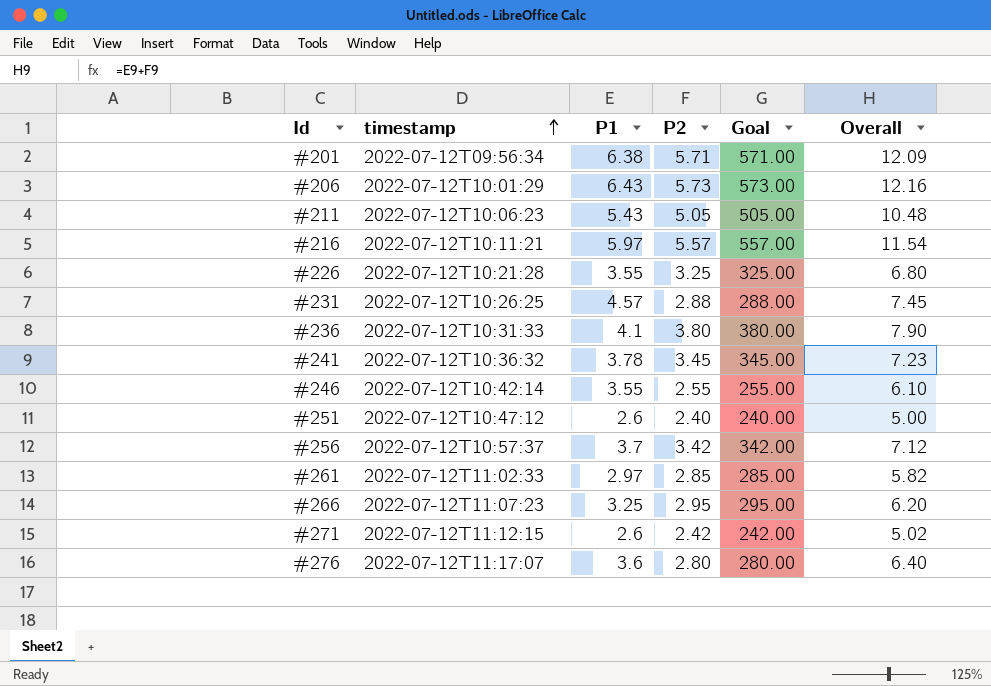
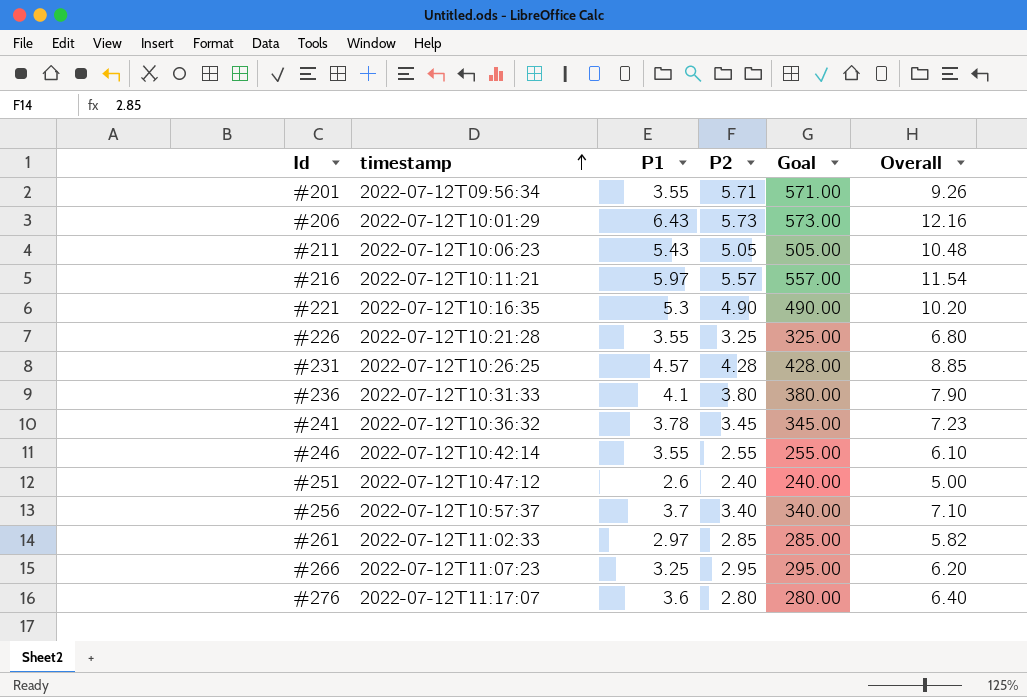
row #271: 2022-07-12T11:12:15 | 2.6 | 2.42 | 242.00 | 5.02 -> none
#201 | P1: 6.38 -> 3.55
#201 | Overall: 12.09 -> 9.26
row #221: none -> 2022-07-12T10:16:35 | 5.3 | 4.90 | 490.00 | 10.20
#231 | P2: 2.88 -> 4.28
#231 | Goal: 288.00 -> 428.00
#231 | Overall: 7.45 -> 8.85
#256 | P2: 3.42 -> 3.40
#256 | Goal: 342.00 -> 340.00
#256 | Overall: 7.12 -> 7.10

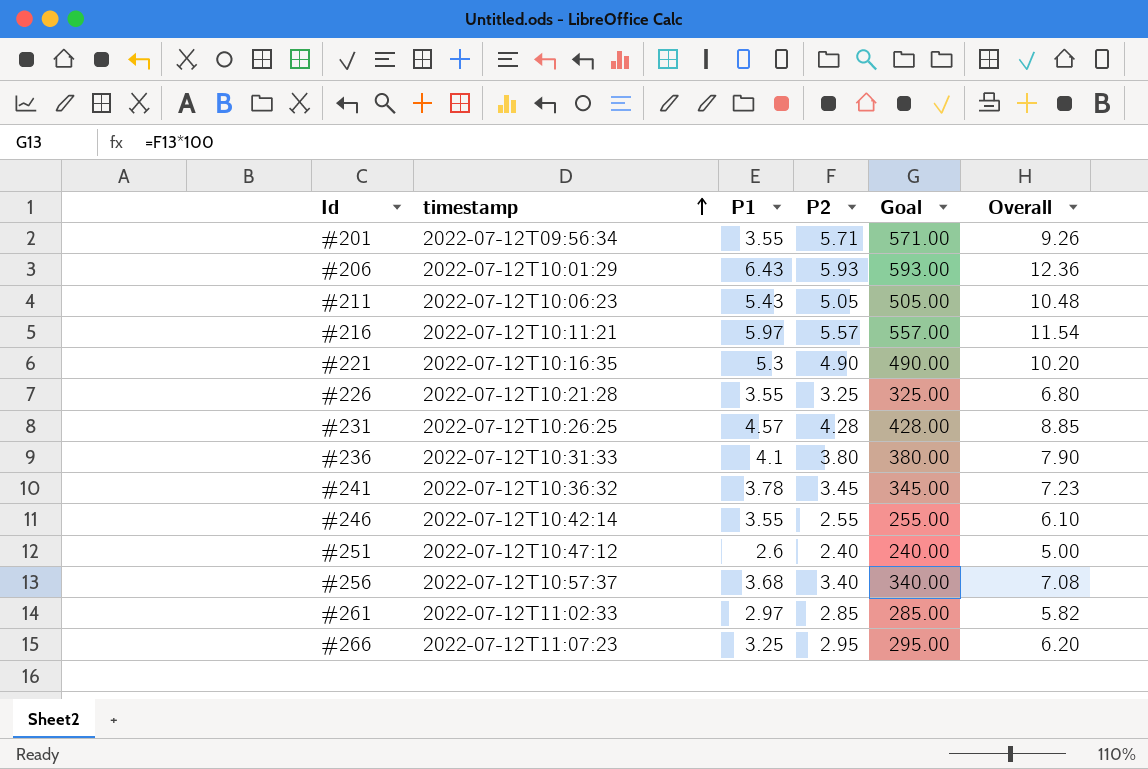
row #276: 2022-07-12T11:17:07 | 3.6 | 2.80 | 280.00 | 6.40 -> none
#206 | P2: 5.73 -> 5.93
#206 | Goal: 573.00 -> 593.00
#206 | Overall: 12.16 -> 12.36
#256 | P1: 3.7 -> 3.68
#256 | Overall: 7.10 -> 7.08

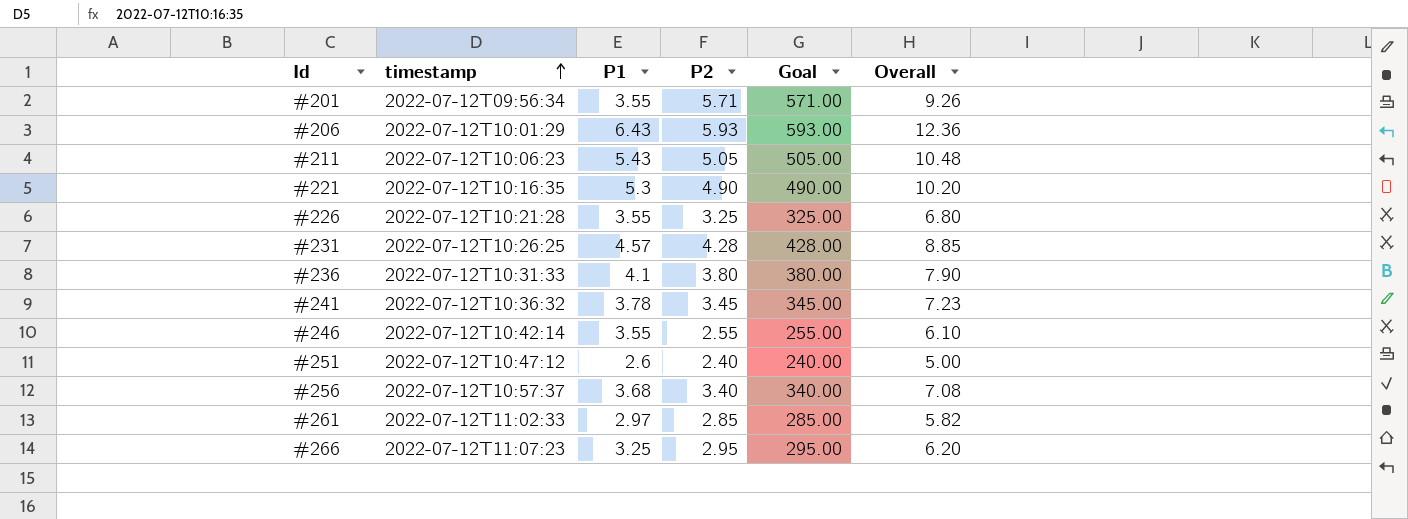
row #216: 2022-07-12T10:11:21 | 5.97 | 5.57 | 557.00 | 11.54 -> none

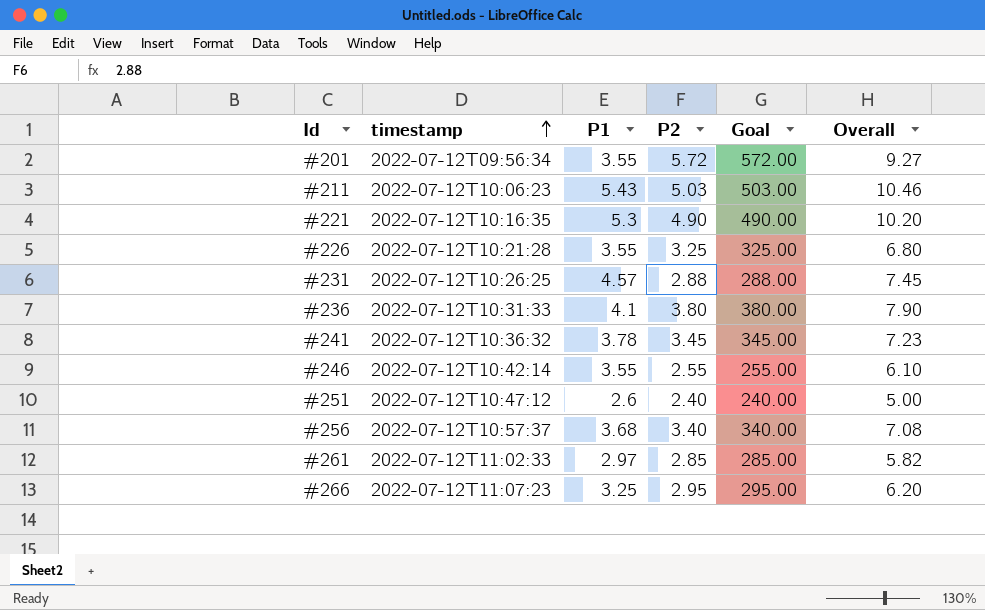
row #206: 2022-07-12T10:01:29 | 6.43 | 5.93 | 593.00 | 12.36 -> none
#201 | P2: 5.71 -> 5.72
#201 | Goal: 571.00 -> 572.00
#201 | Overall: 9.26 -> 9.27
#211 | P2: 5.05 -> 5.03
#211 | Goal: 505.00 -> 503.00
#211 | Overall: 10.48 -> 10.46
#231 | P2: 4.28 -> 2.88
#231 | Goal: 428.00 -> 288.00
#231 | Overall: 8.85 -> 7.45

